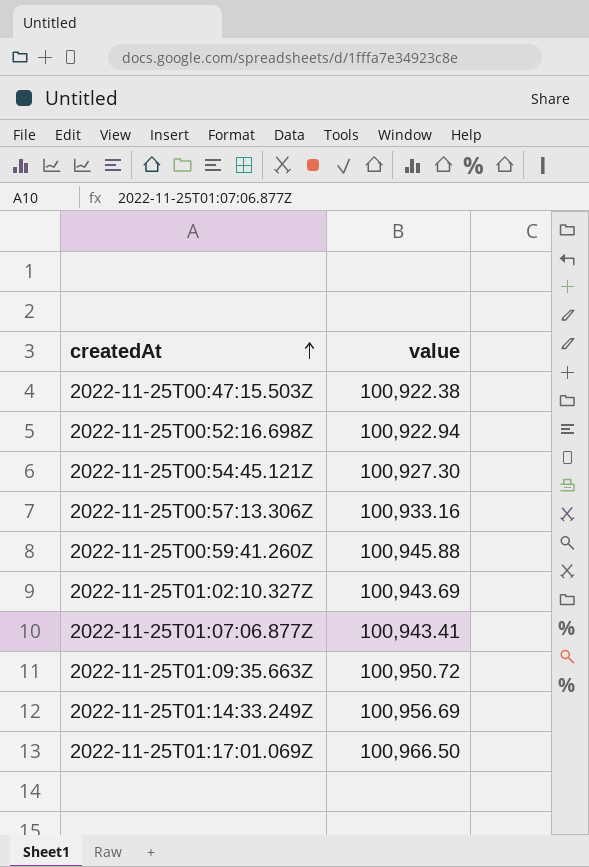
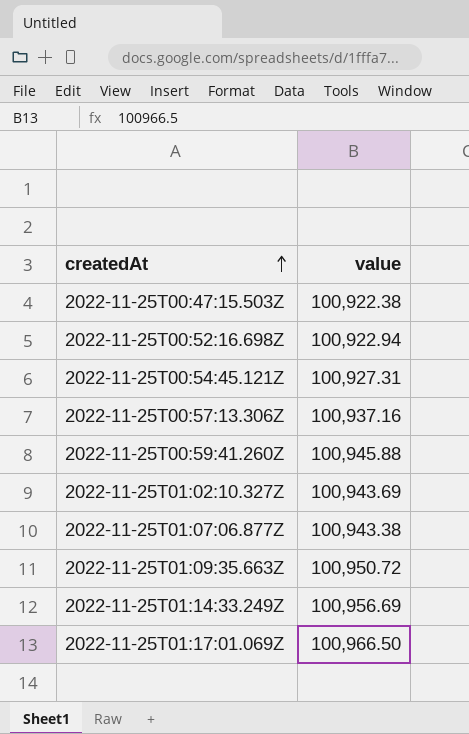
2022-11-25T00:54:45.121Z | value: 100,927.30 -> 100,927.31
2022-11-25T00:57:13.306Z | value: 100,933.16 -> 100,937.16
2022-11-25T01:07:06.877Z | value: 100,943.41 -> 100,943.38

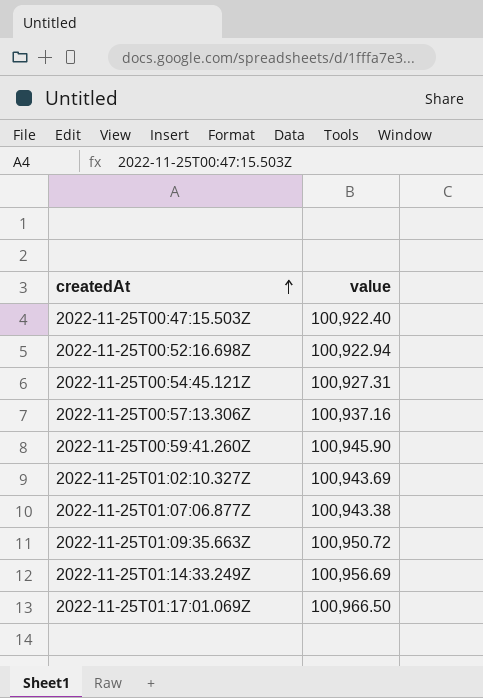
2022-11-25T00:47:15.503Z | value: 100,922.38 -> 100,922.40
2022-11-25T00:59:41.260Z | value: 100,945.88 -> 100,945.90

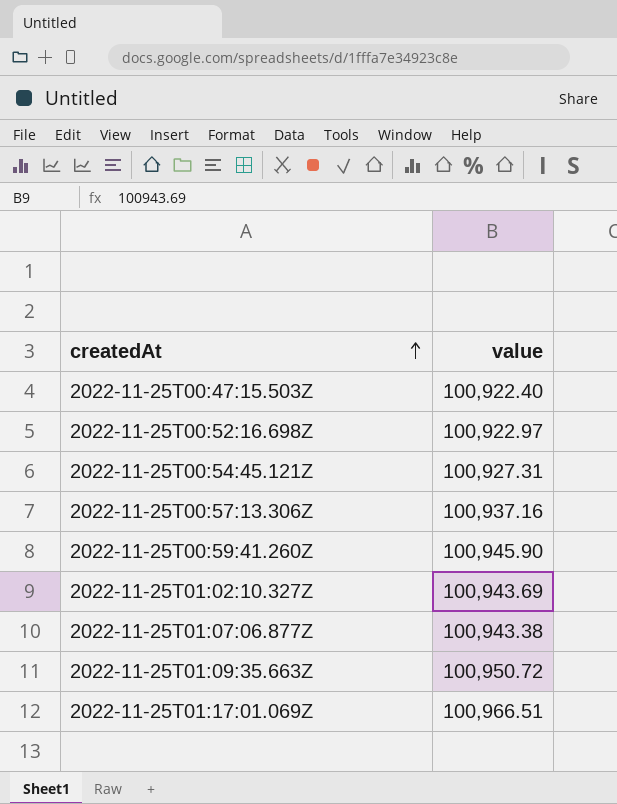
row 2022-11-25T01:14:33.249Z: 100,956.69 -> none
2022-11-25T00:52:16.698Z | value: 100,922.94 -> 100,922.97
2022-11-25T01:17:01.069Z | value: 100,966.50 -> 100,966.51

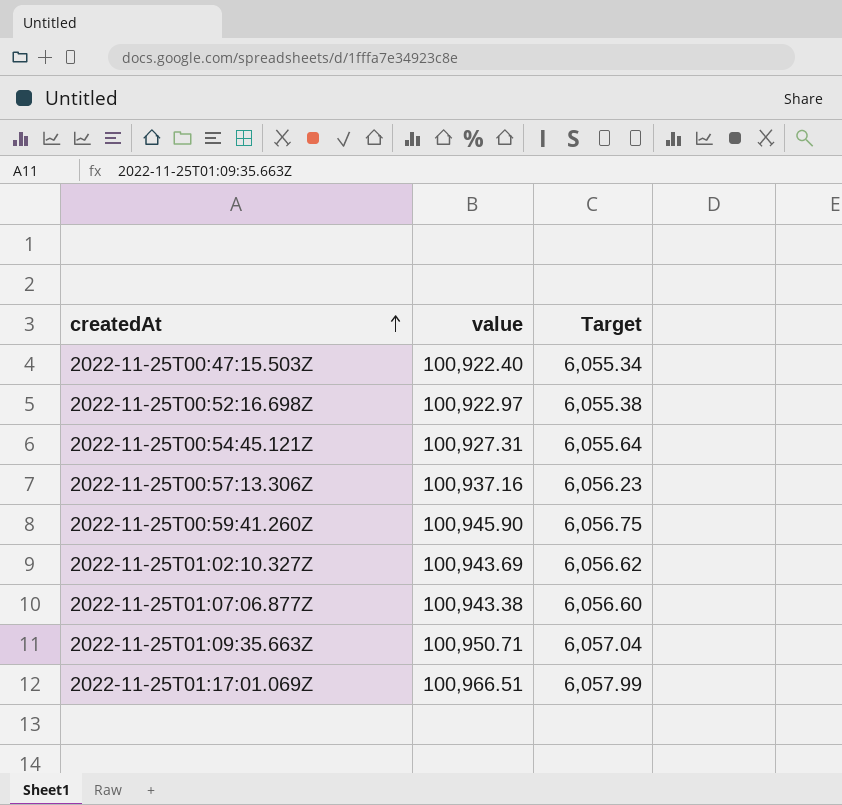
column Target | formula: none -> [value] * 0.06
2022-11-25T01:09:35.663Z | value: 100,950.72 -> 100,950.71

